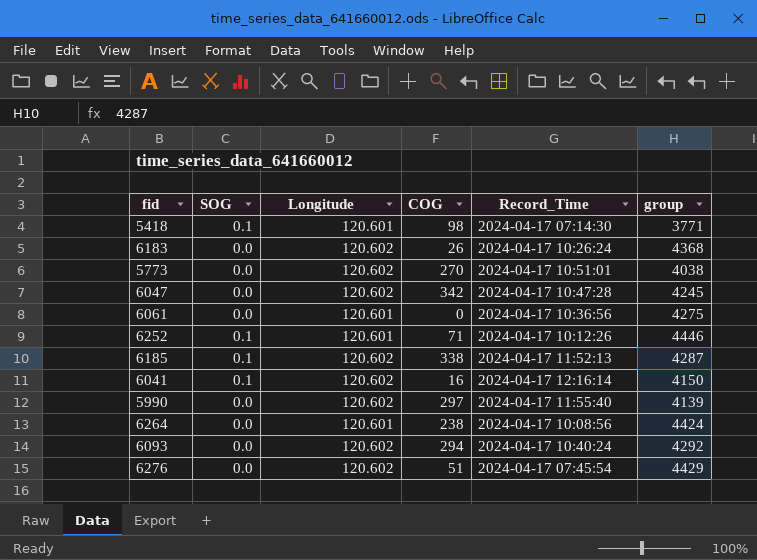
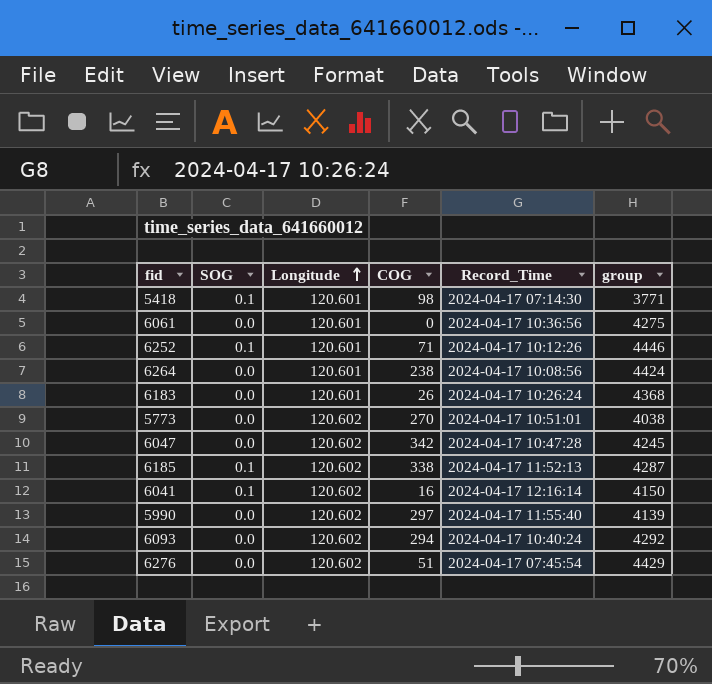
row order: none -> Longitude ascending
6183 | Longitude: 120.602 -> 120.601

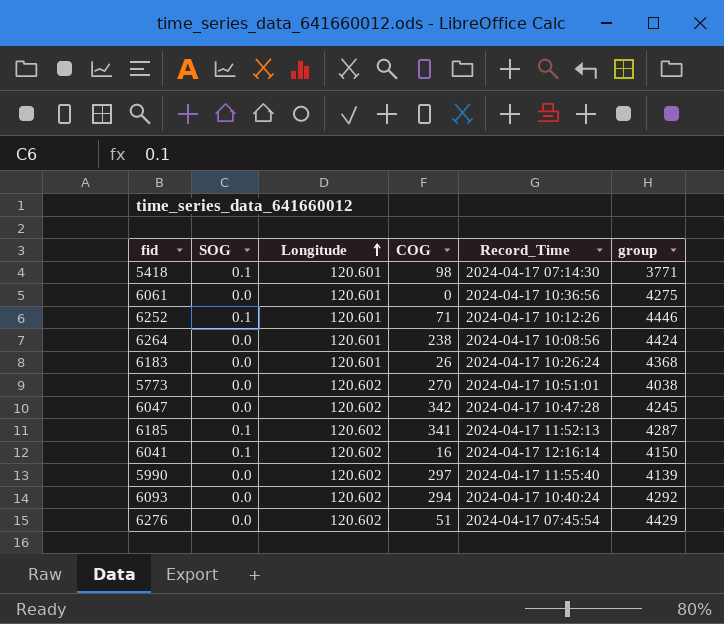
6185 | COG: 338 -> 341

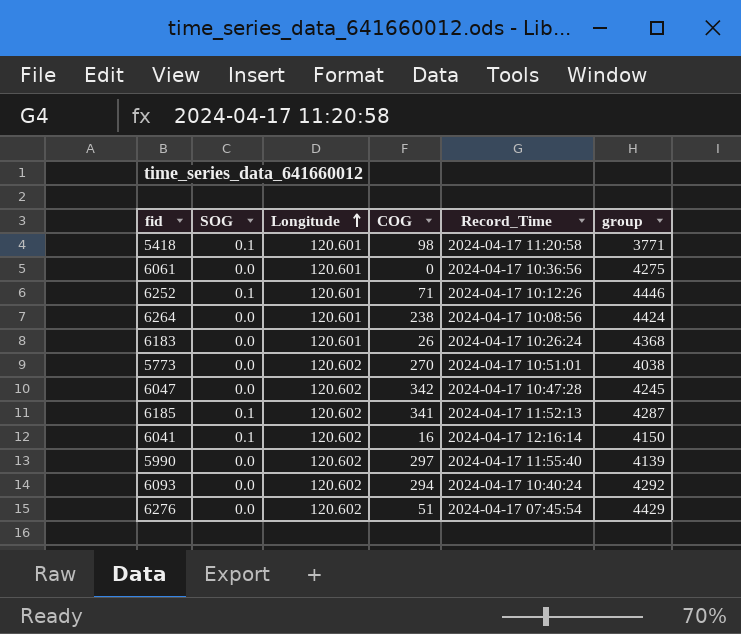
5418 | Record_Time: 2024-04-17 07:14:30 -> 2024-04-17 11:20:58

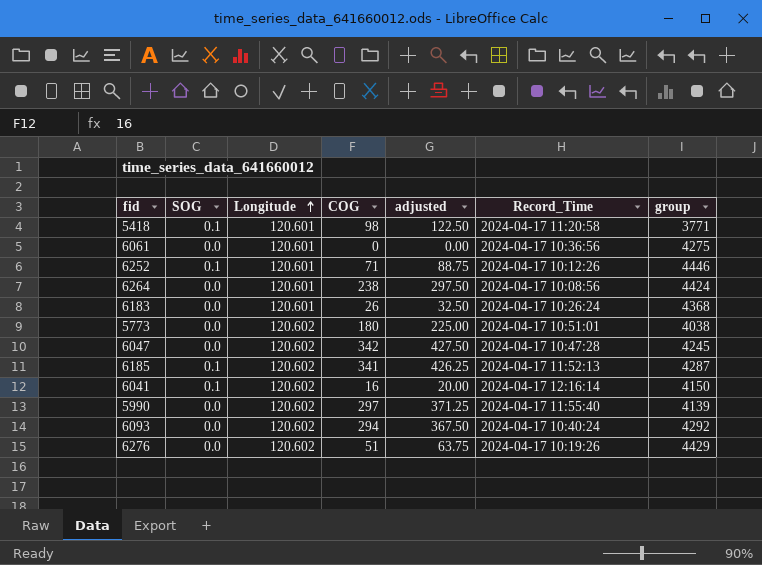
column adjusted | formula: none -> [COG] * 1.25
5773 | COG: 270 -> 180
6276 | Record_Time: 2024-04-17 07:45:54 -> 2024-04-17 10:19:26

